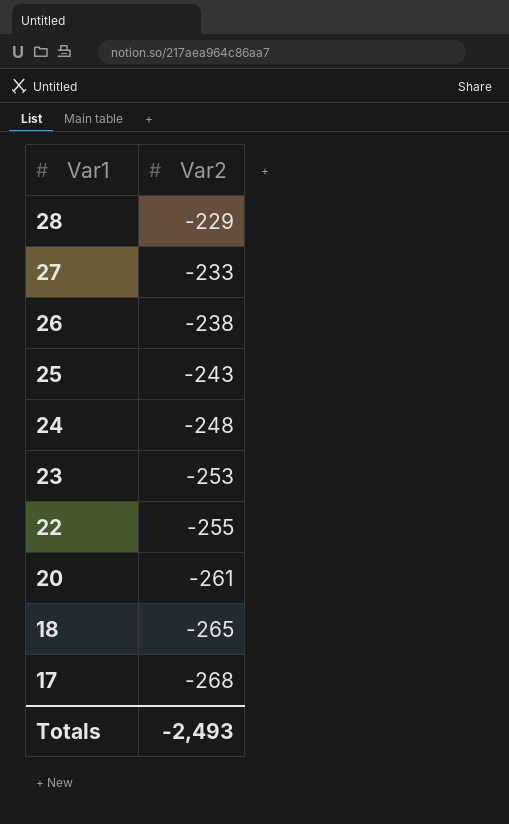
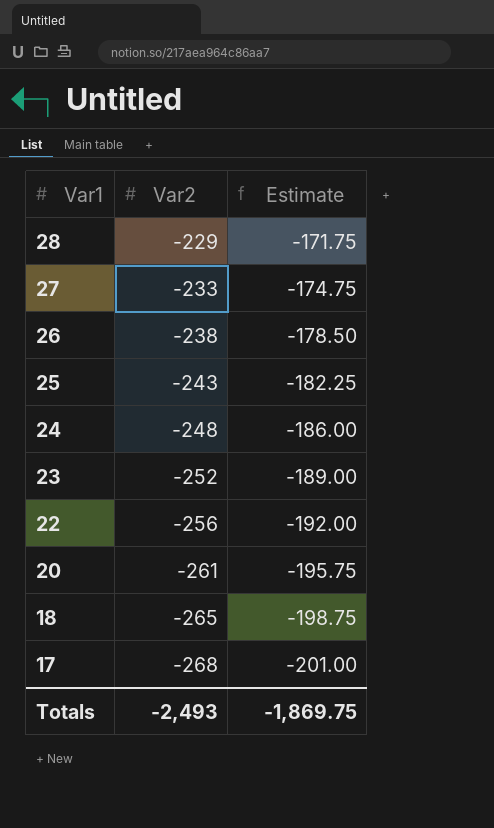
column Estimate | formula: none -> [Var2] * 0.75
23 | Var2: -253 -> -252
22 | Var2: -255 -> -256

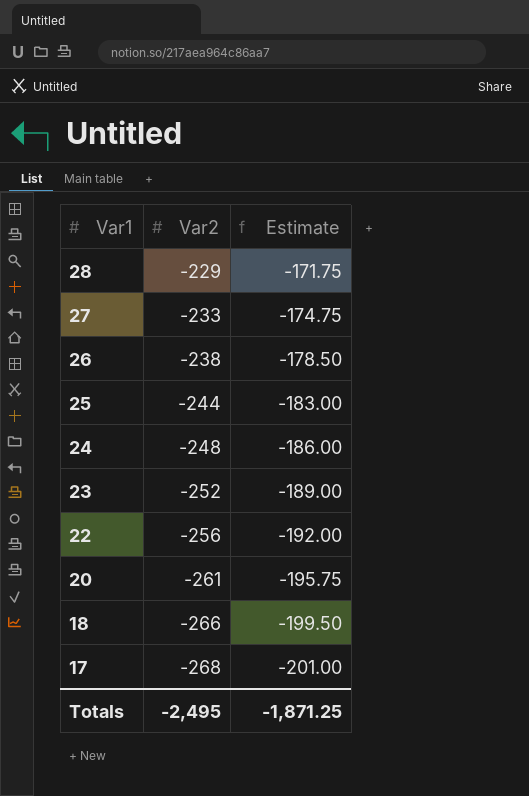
25 | Var2: -243 -> -244
25 | Estimate: -182.25 -> -183.00
18 | Var2: -265 -> -266
18 | Estimate: -198.75 -> -199.50
Totals | Var2: -2,493 -> -2,495
Totals | Estimate: -1,869.75 -> -1,871.25

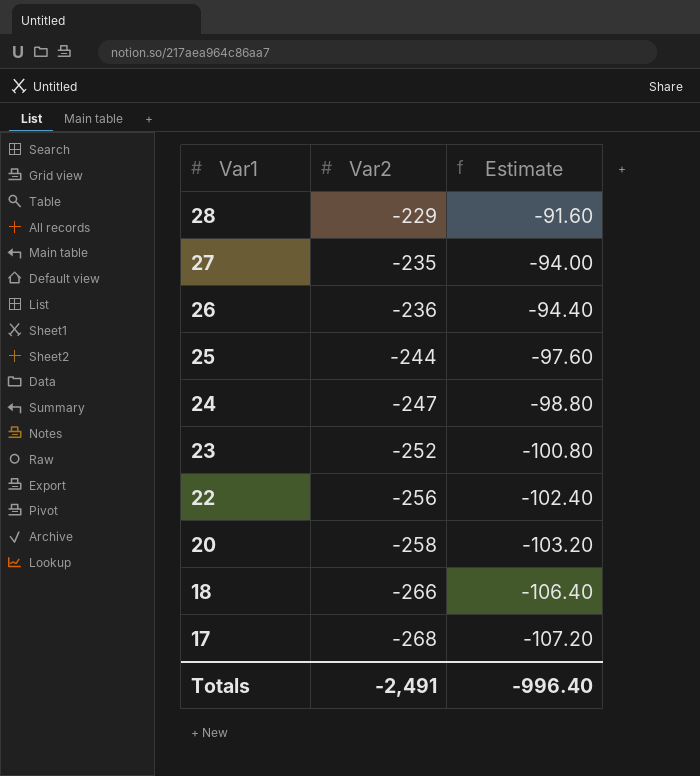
column Estimate | formula: [Var2] * 0.75 -> [Var2] * 0.4
27 | Var2: -233 -> -235
26 | Var2: -238 -> -236
24 | Var2: -248 -> -247
20 | Var2: -261 -> -258
Totals | Var2: -2,495 -> -2,491
Totals | Estimate: -1,871.25 -> -996.40

